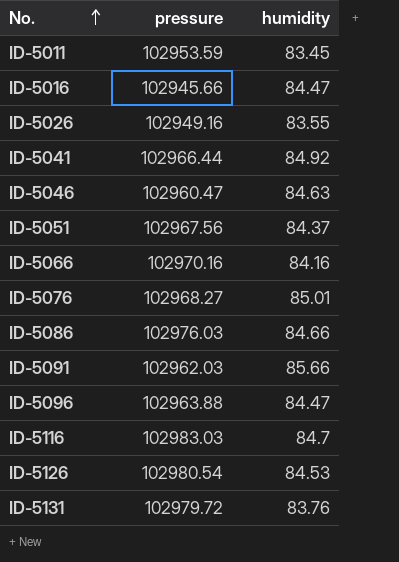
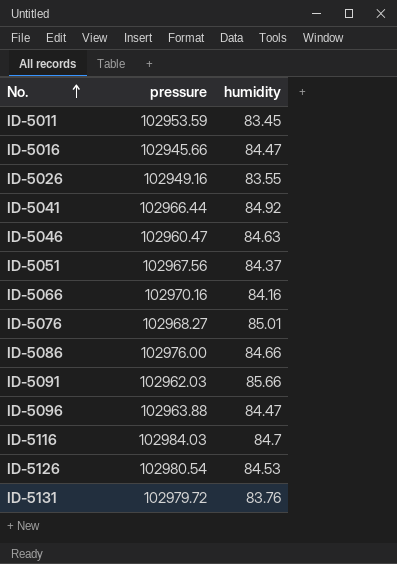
ID-5086 | pressure: 102976.03 -> 102976.00
ID-5116 | pressure: 102983.03 -> 102984.03

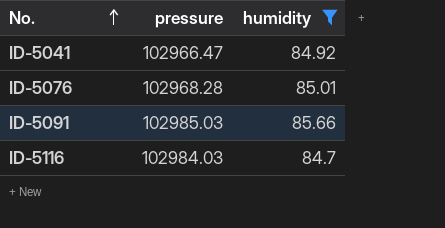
filter: none -> humidity >= 84.7
ID-5041 | pressure: 102966.44 -> 102966.47
ID-5076 | pressure: 102968.27 -> 102968.28
ID-5091 | pressure: 102962.03 -> 102985.03

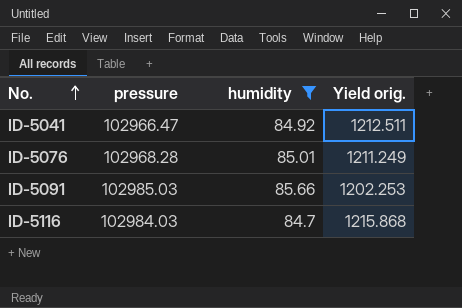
column Yield orig. | formula: none -> [pressure] / [humidity]

